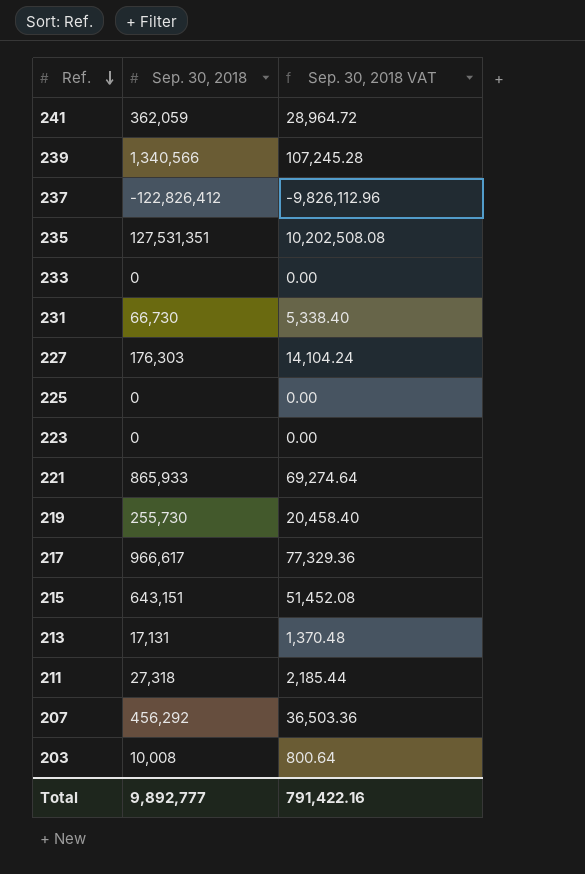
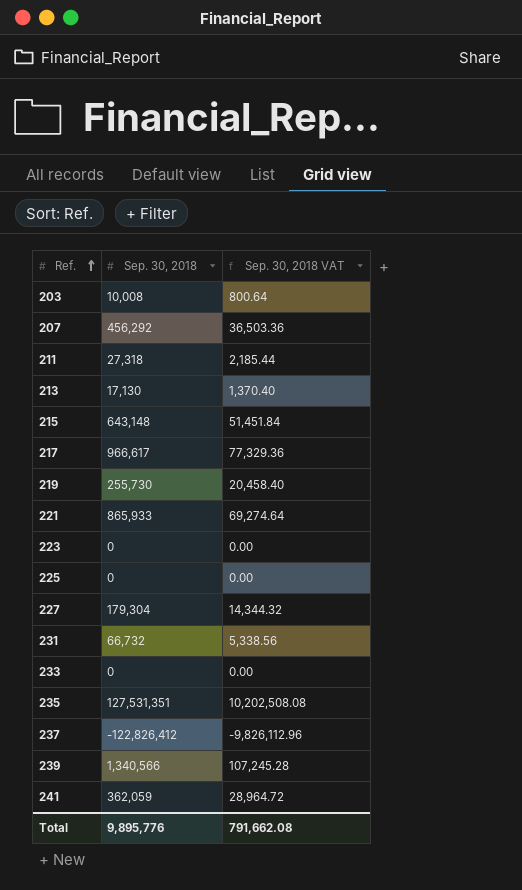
row order: Ref. descending -> Ref. ascending
213 | Sep. 30, 2018: 17,131 -> 17,130
213 | Sep. 30, 2018 VAT: 1,370.48 -> 1,370.40
215 | Sep. 30, 2018: 643,151 -> 643,148
215 | Sep. 30, 2018 VAT: 51,452.08 -> 51,451.84
227 | Sep. 30, 2018: 176,303 -> 179,304
227 | Sep. 30, 2018 VAT: 14,104.24 -> 14,344.32
231 | Sep. 30, 2018: 66,730 -> 66,732
231 | Sep. 30, 2018 VAT: 5,338.40 -> 5,338.56
Total | Sep. 30, 2018: 9,892,777 -> 9,895,776
Total | Sep. 30, 2018 VAT: 791,422.16 -> 791,662.08

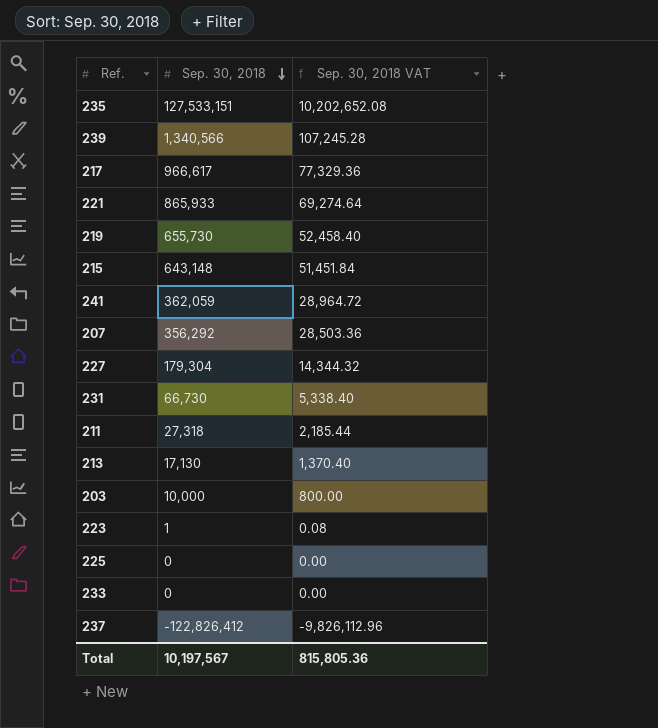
row order: Ref. ascending -> Sep. 30, 2018 descending
235 | Sep. 30, 2018: 127,531,351 -> 127,533,151
235 | Sep. 30, 2018 VAT: 10,202,508.08 -> 10,202,652.08
219 | Sep. 30, 2018: 255,730 -> 655,730
219 | Sep. 30, 2018 VAT: 20,458.40 -> 52,458.40
207 | Sep. 30, 2018: 456,292 -> 356,292
207 | Sep. 30, 2018 VAT: 36,503.36 -> 28,503.36
231 | Sep. 30, 2018: 66,732 -> 66,730
231 | Sep. 30, 2018 VAT: 5,338.56 -> 5,338.40
203 | Sep. 30, 2018: 10,008 -> 10,000
203 | Sep. 30, 2018 VAT: 800.64 -> 800.00
223 | Sep. 30, 2018: 0 -> 1
223 | Sep. 30, 2018 VAT: 0.00 -> 0.08
Total | Sep. 30, 2018: 9,895,776 -> 10,197,567
Total | Sep. 30, 2018 VAT: 791,662.08 -> 815,805.36

